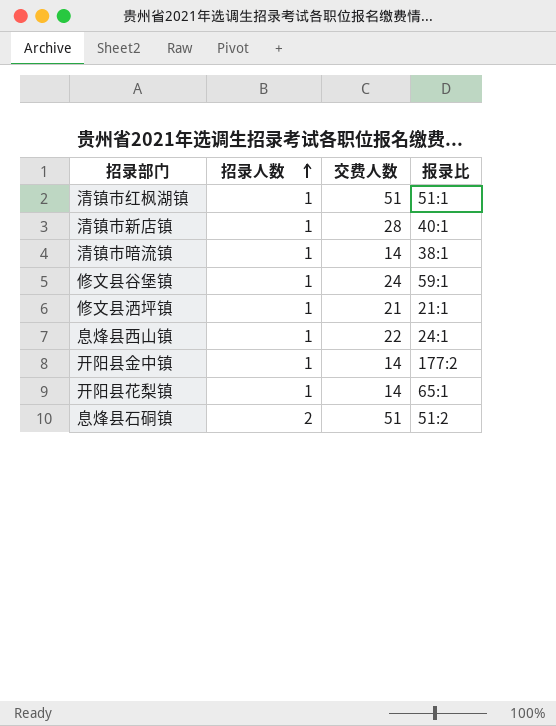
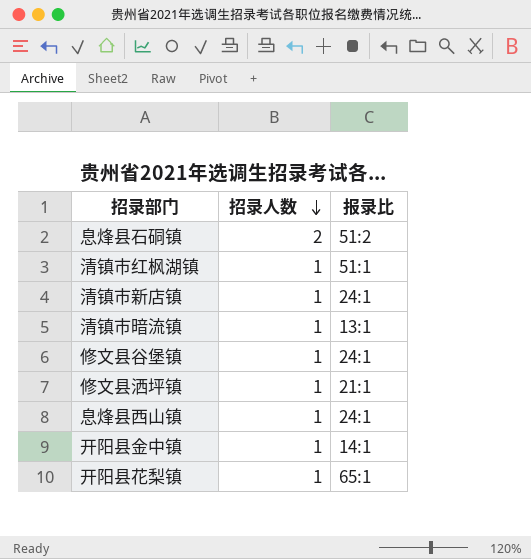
row order: 招录人数 ascending -> 招录人数 descending
column 交费人数 | position: 3 -> none
清镇市新店镇 | 报录比: 40:1 -> 24:1
清镇市暗流镇 | 报录比: 38:1 -> 13:1
修文县谷堡镇 | 报录比: 59:1 -> 24:1
开阳县金中镇 | 报录比: 177:2 -> 14:1

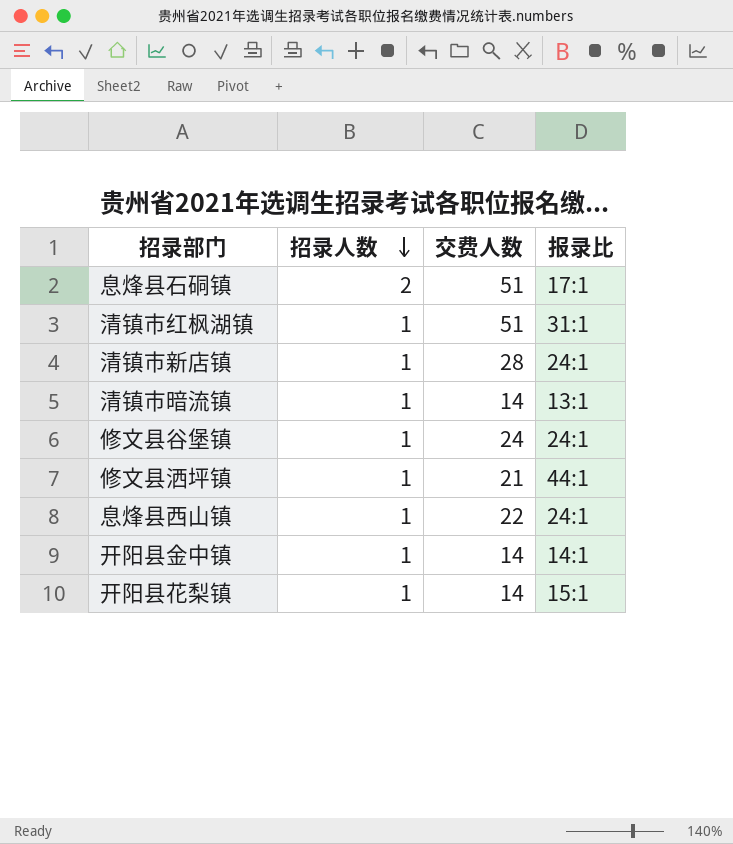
column 交费人数 | position: none -> 3
息烽县石硐镇 | 报录比: 51:2 -> 17:1
清镇市红枫湖镇 | 报录比: 51:1 -> 31:1
修文县洒坪镇 | 报录比: 21:1 -> 44:1
开阳县花梨镇 | 报录比: 65:1 -> 15:1

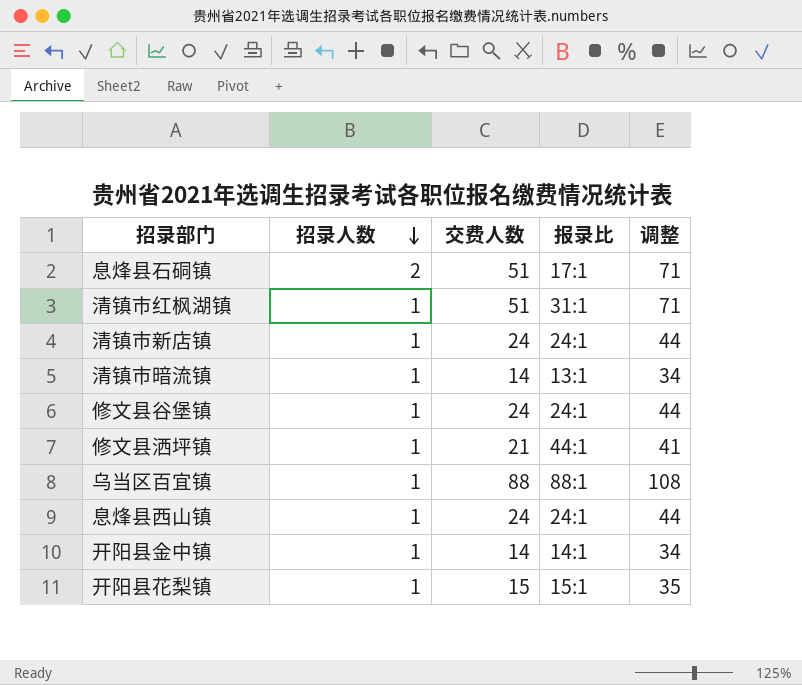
column 调整 | formula: none -> [交费人数] + 20
清镇市新店镇 | 交费人数: 28 -> 24
row 乌当区百宜镇: none -> 1 | 88 | 88:1 | 108
息烽县西山镇 | 交费人数: 22 -> 24
开阳县花梨镇 | 交费人数: 14 -> 15

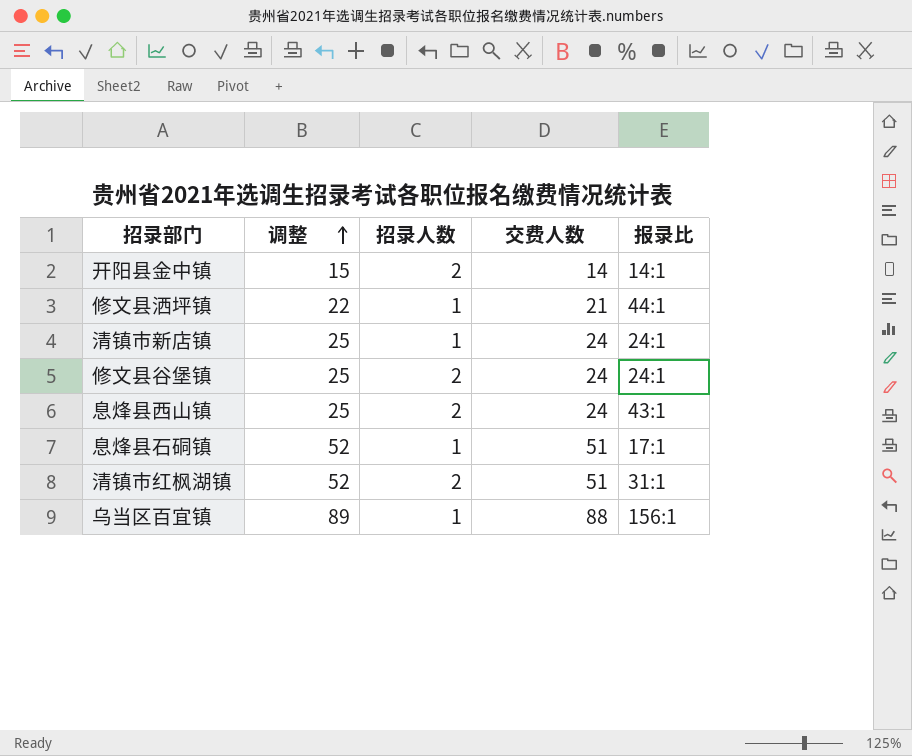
row order: 招录人数 descending -> 调整 ascending
column 调整 | formula: [交费人数] + 20 -> [交费人数] + 1
column 调整 | position: 5 -> 2
row 清镇市暗流镇: 1 | 14 | 13:1 | 34 -> none
row 开阳县花梨镇: 1 | 15 | 15:1 | 35 -> none
开阳县金中镇 | 招录人数: 1 -> 2
修文县谷堡镇 | 招录人数: 1 -> 2
息烽县西山镇 | 招录人数: 1 -> 2
息烽县西山镇 | 报录比: 24:1 -> 43:1
息烽县石硐镇 | 招录人数: 2 -> 1
清镇市红枫湖镇 | 招录人数: 1 -> 2
乌当区百宜镇 | 报录比: 88:1 -> 156:1

